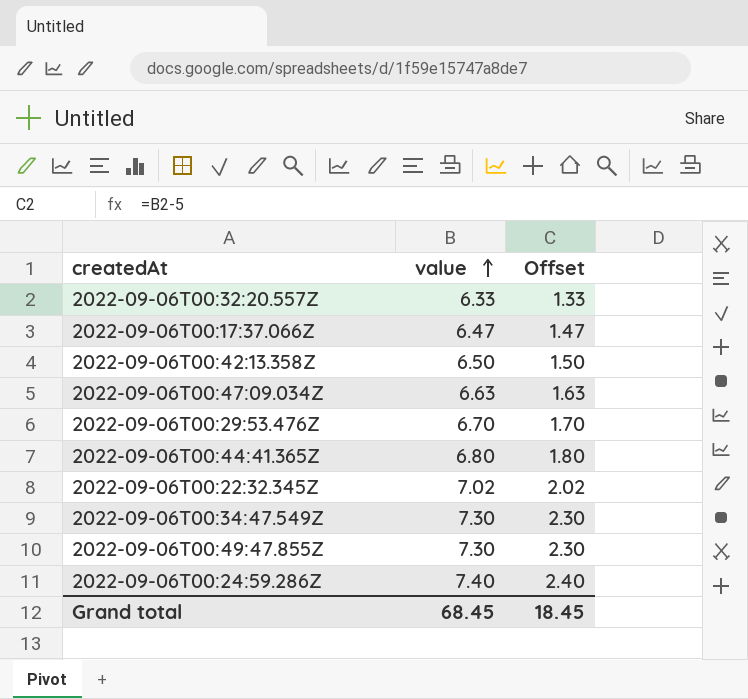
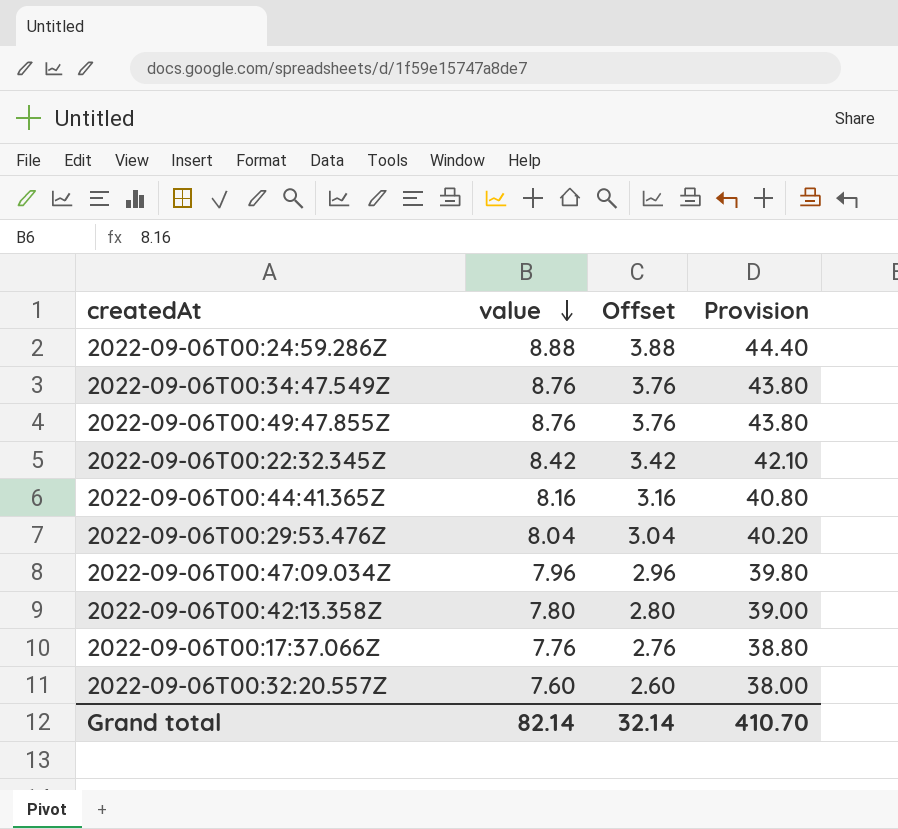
row order: value ascending -> value descending
column Provision | formula: none -> [value] * 5
2022-09-06T00:24:59.286Z | value: 7.40 -> 8.88
2022-09-06T00:24:59.286Z | Offset: 2.40 -> 3.88
2022-09-06T00:34:47.549Z | value: 7.30 -> 8.76
2022-09-06T00:34:47.549Z | Offset: 2.30 -> 3.76
2022-09-06T00:49:47.855Z | value: 7.30 -> 8.76
2022-09-06T00:49:47.855Z | Offset: 2.30 -> 3.76
2022-09-06T00:22:32.345Z | value: 7.02 -> 8.42
2022-09-06T00:22:32.345Z | Offset: 2.02 -> 3.42
2022-09-06T00:44:41.365Z | value: 6.80 -> 8.16
2022-09-06T00:44:41.365Z | Offset: 1.80 -> 3.16
2022-09-06T00:29:53.476Z | value: 6.70 -> 8.04
2022-09-06T00:29:53.476Z | Offset: 1.70 -> 3.04
2022-09-06T00:47:09.034Z | value: 6.63 -> 7.96
2022-09-06T00:47:09.034Z | Offset: 1.63 -> 2.96
2022-09-06T00:42:13.358Z | value: 6.50 -> 7.80
2022-09-06T00:42:13.358Z | Offset: 1.50 -> 2.80
2022-09-06T00:17:37.066Z | value: 6.47 -> 7.76
2022-09-06T00:17:37.066Z | Offset: 1.47 -> 2.76
2022-09-06T00:32:20.557Z | value: 6.33 -> 7.60
2022-09-06T00:32:20.557Z | Offset: 1.33 -> 2.60
Grand total | value: 68.45 -> 82.14
Grand total | Offset: 18.45 -> 32.14

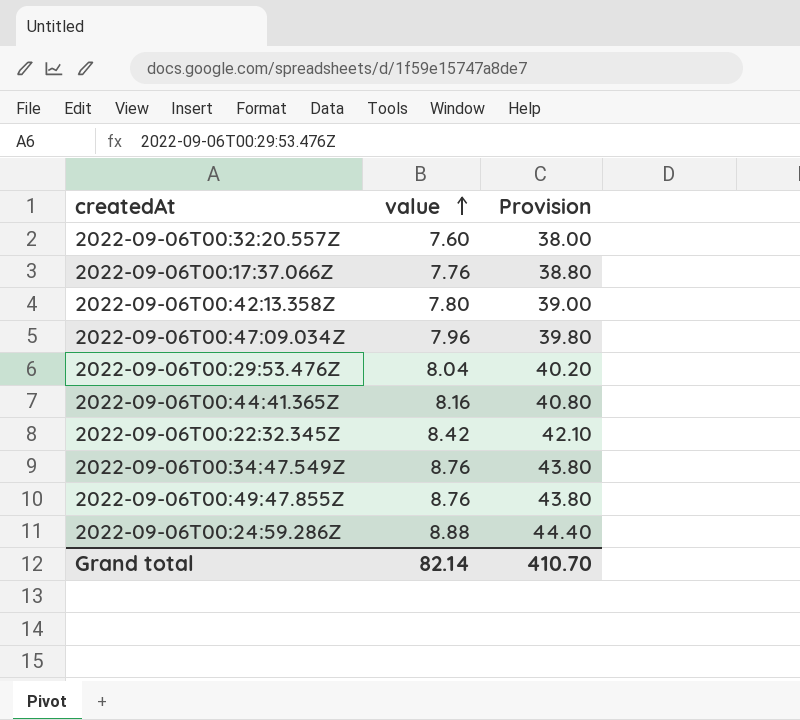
row order: value descending -> value ascending
column Offset | formula: [value] - 5 -> none

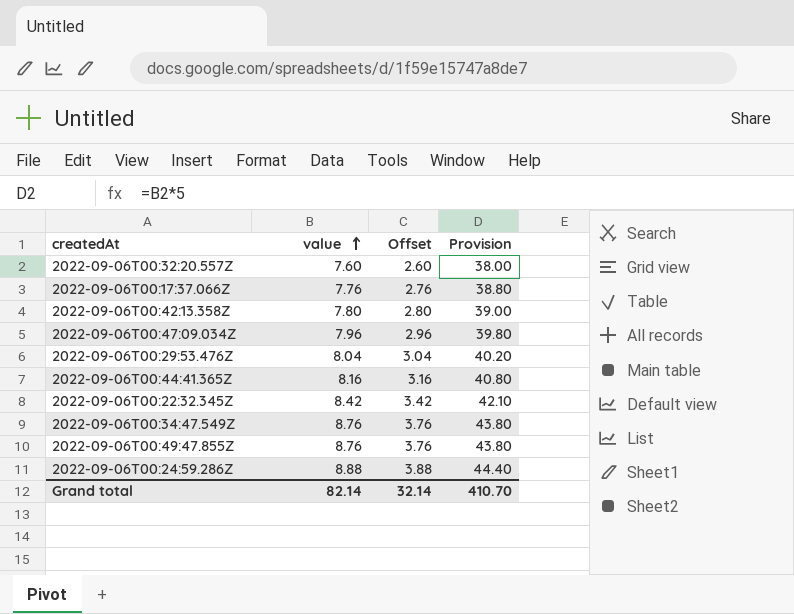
column Offset | formula: none -> [value] - 5

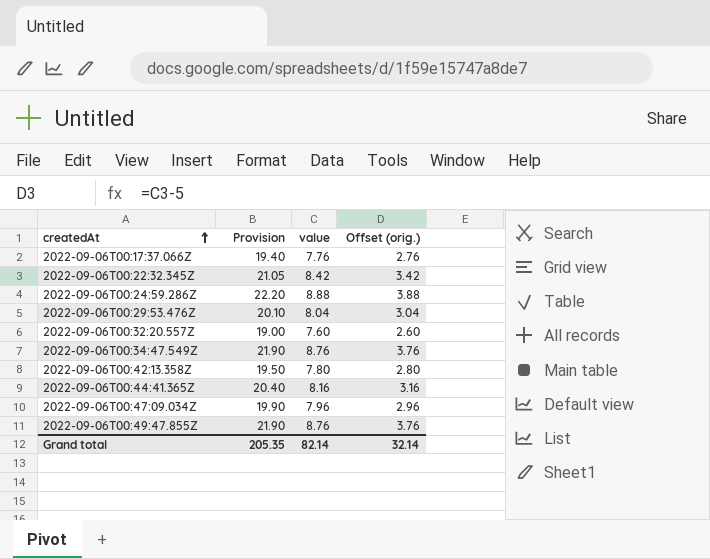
row order: value ascending -> createdAt ascending
column Provision | formula: [value] * 5 -> [value] * 2.5
column Provision | position: 4 -> 2
column name: Offset -> Offset (orig.)
Grand total | Provision: 410.70 -> 205.35

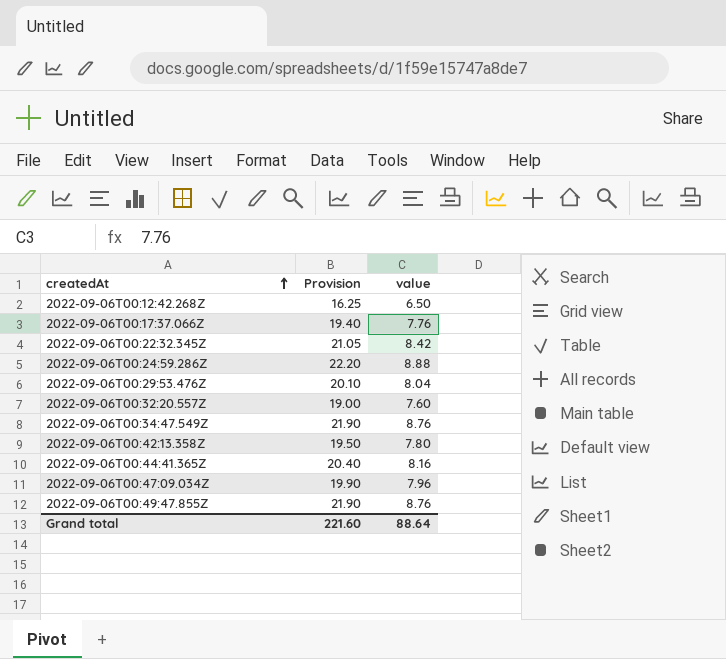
column Offset (orig.) | formula: [value] - 5 -> none
row 2022-09-06T00:12:42.268Z: none -> 16.25 | 6.50
Grand total | Provision: 205.35 -> 221.60
Grand total | value: 82.14 -> 88.64

